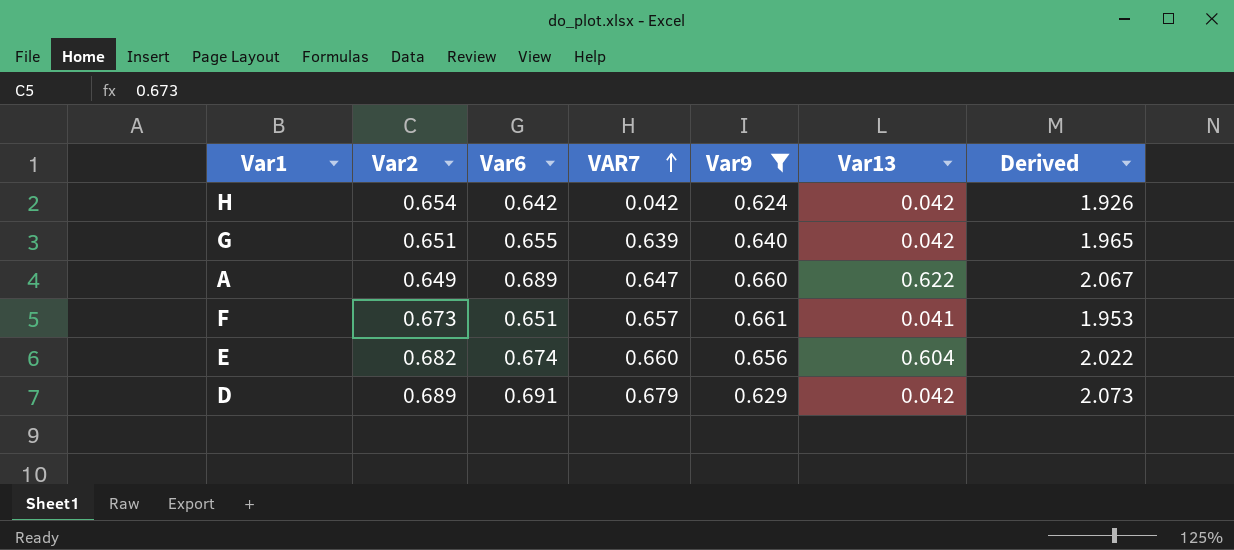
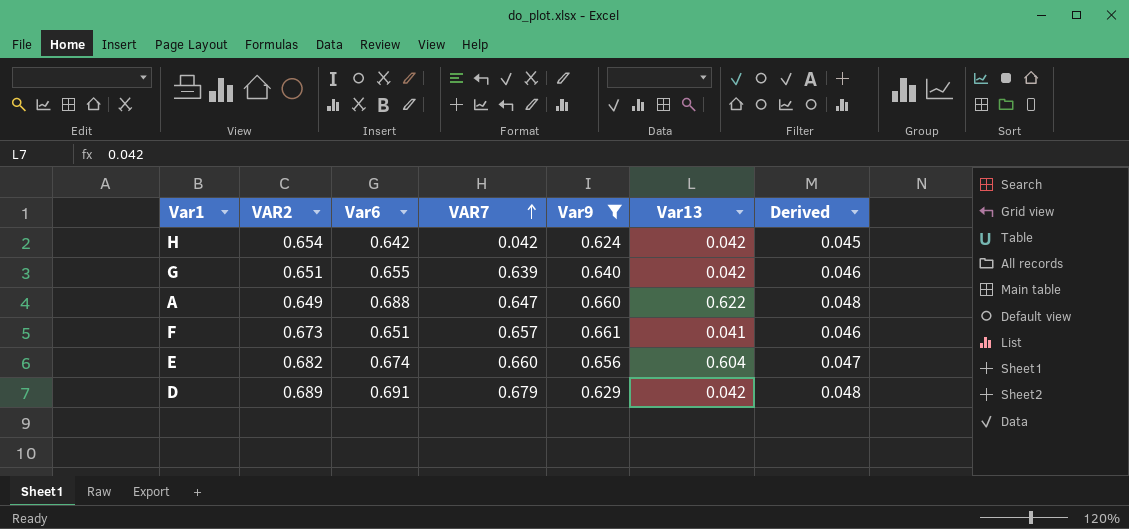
column name: Var2 -> VAR2
column Derived | formula: [Var6] * 3 -> [Var6] * 0.07
A | Var6: 0.689 -> 0.688

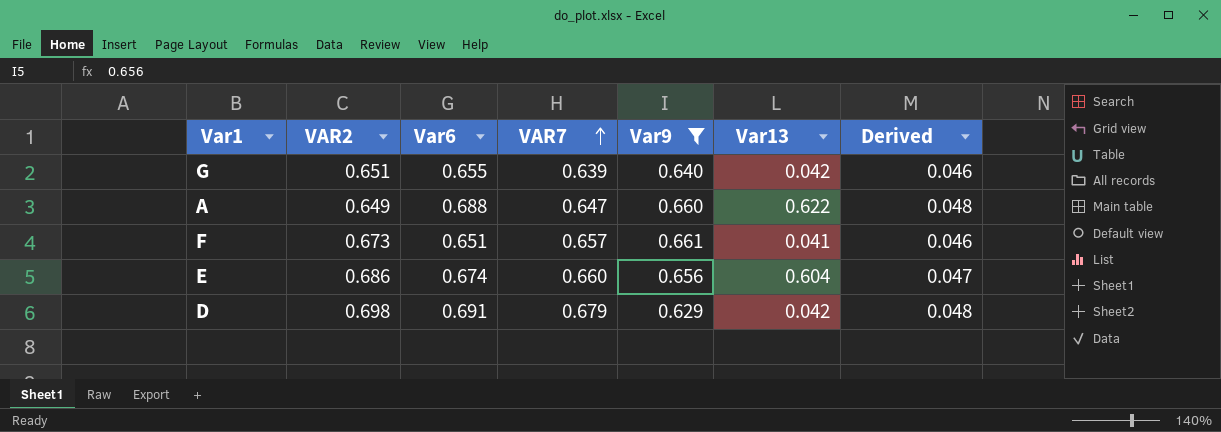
row H: 0.654 | 0.642 | 0.042 | 0.624 | 0.042 | 0.045 -> none
E | VAR2: 0.682 -> 0.686
D | VAR2: 0.689 -> 0.698

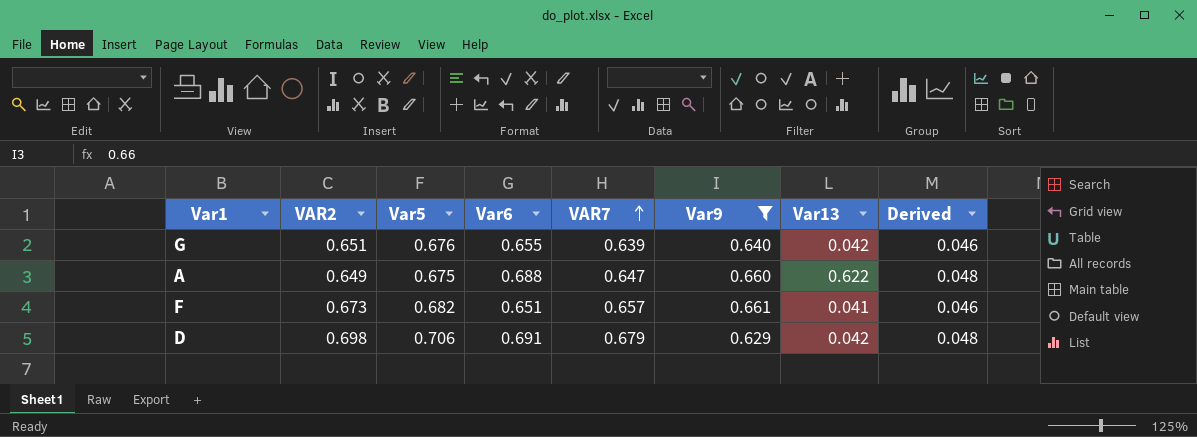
column Var5 | position: none -> 3
row E: 0.686 | 0.674 | 0.660 | 0.656 | 0.604 | 0.047 -> none

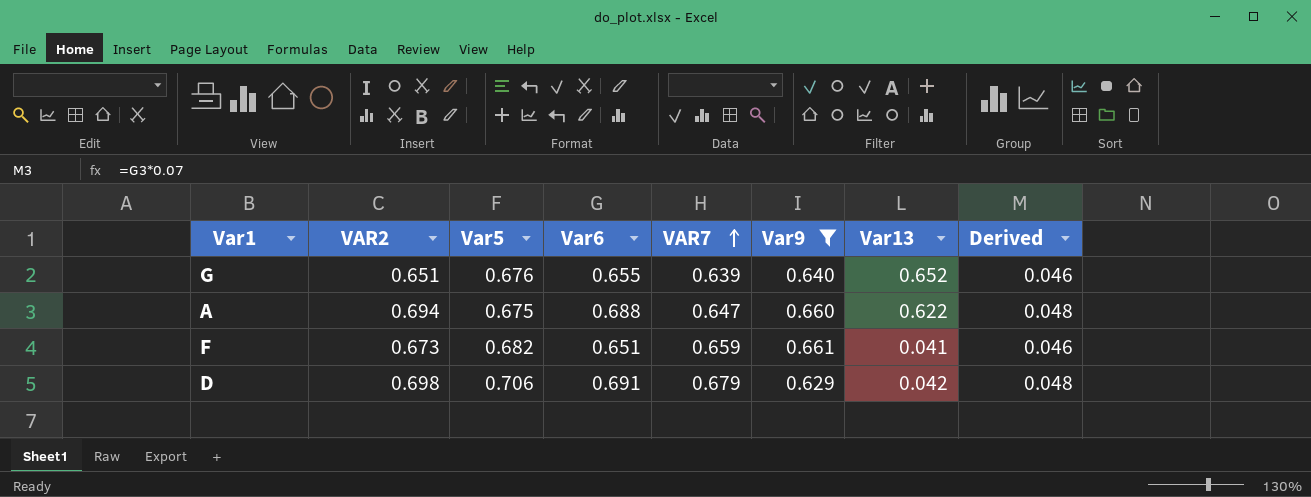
G | Var13: 0.042 -> 0.652
A | VAR2: 0.649 -> 0.694
F | VAR7: 0.657 -> 0.659

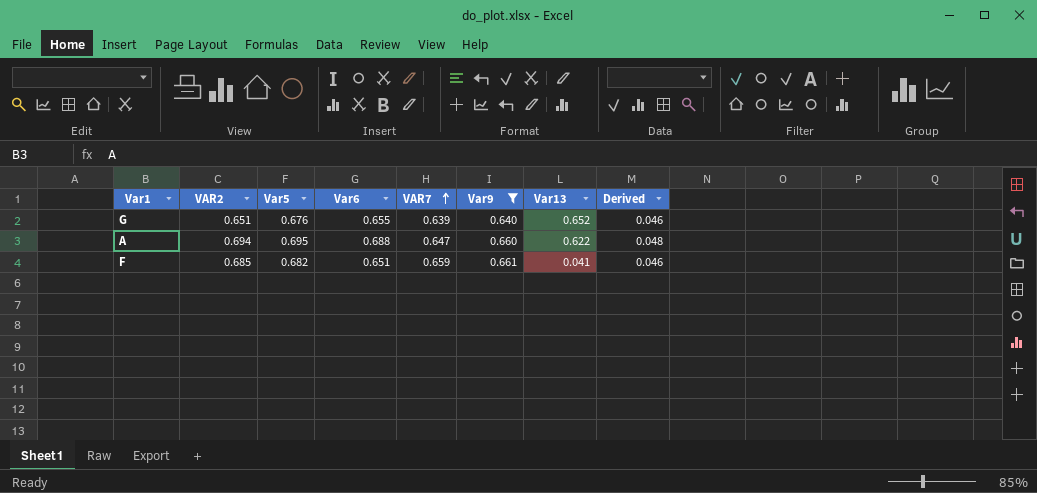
row D: 0.698 | 0.706 | 0.691 | 0.679 | 0.629 | 0.042 | 0.048 -> none
A | Var5: 0.675 -> 0.695
F | VAR2: 0.673 -> 0.685

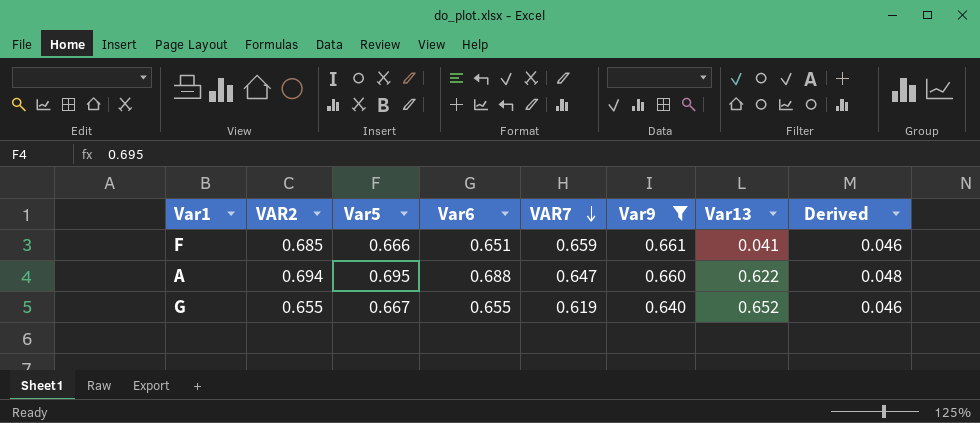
row order: VAR7 ascending -> VAR7 descending
F | Var5: 0.682 -> 0.666
G | VAR2: 0.651 -> 0.655
G | Var5: 0.676 -> 0.667
G | VAR7: 0.639 -> 0.619

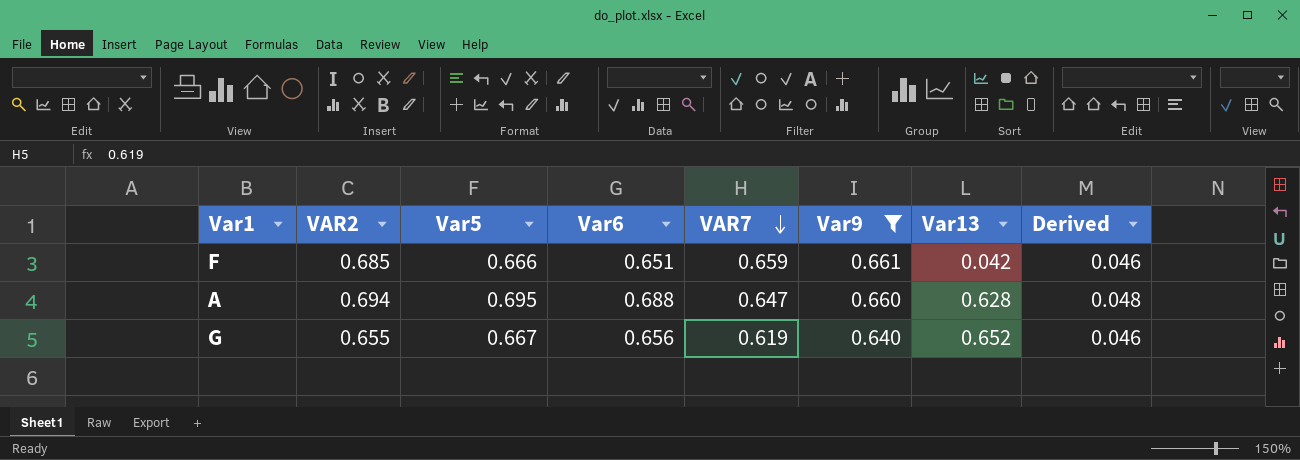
F | Var13: 0.041 -> 0.042
A | Var13: 0.622 -> 0.628
G | Var6: 0.655 -> 0.656

